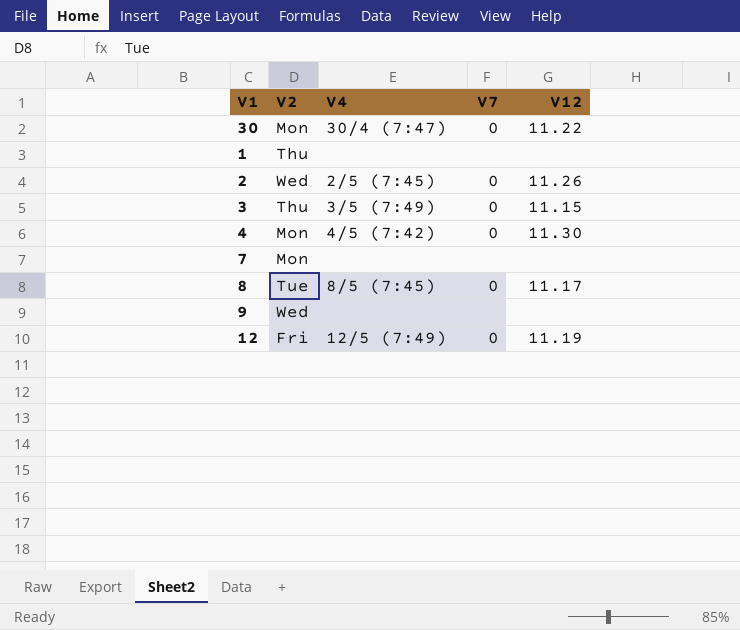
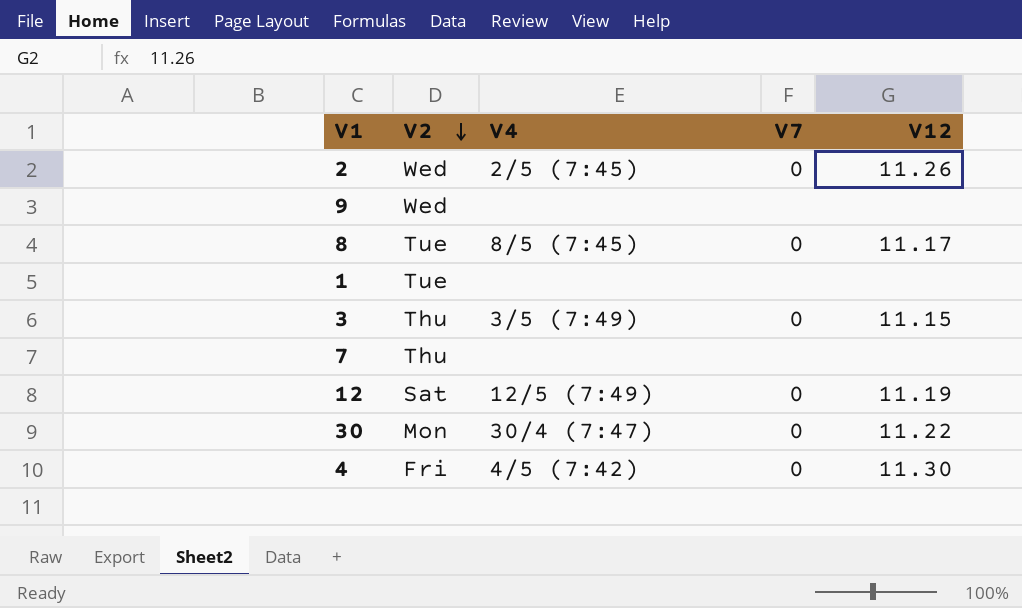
row order: none -> V2 descending
1 | V2: Thu -> Tue
7 | V2: Mon -> Thu
12 | V2: Fri -> Sat
4 | V2: Mon -> Fri

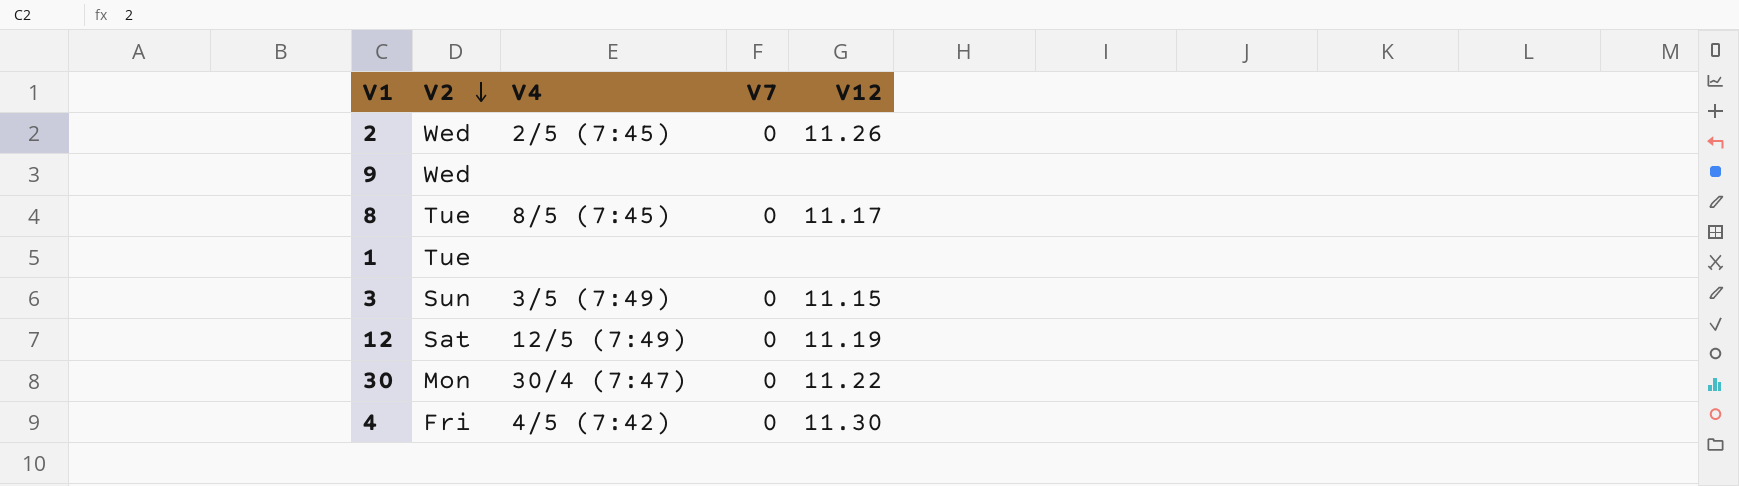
row 7: Thu | none | none | none -> none
3 | V2: Thu -> Sun

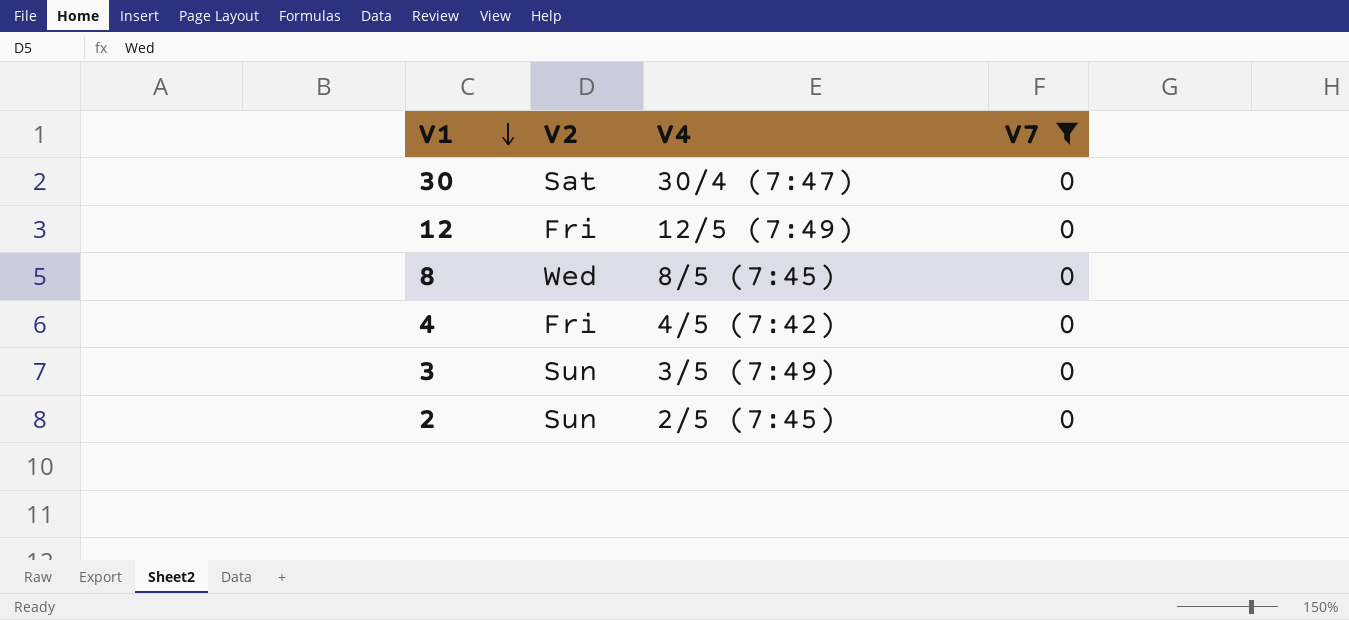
filter: none -> V7 = 0
row order: V2 descending -> V1 descending
column V12 | position: 5 -> none
30 | V2: Mon -> Sat
12 | V2: Sat -> Fri
8 | V2: Tue -> Wed
2 | V2: Wed -> Sun

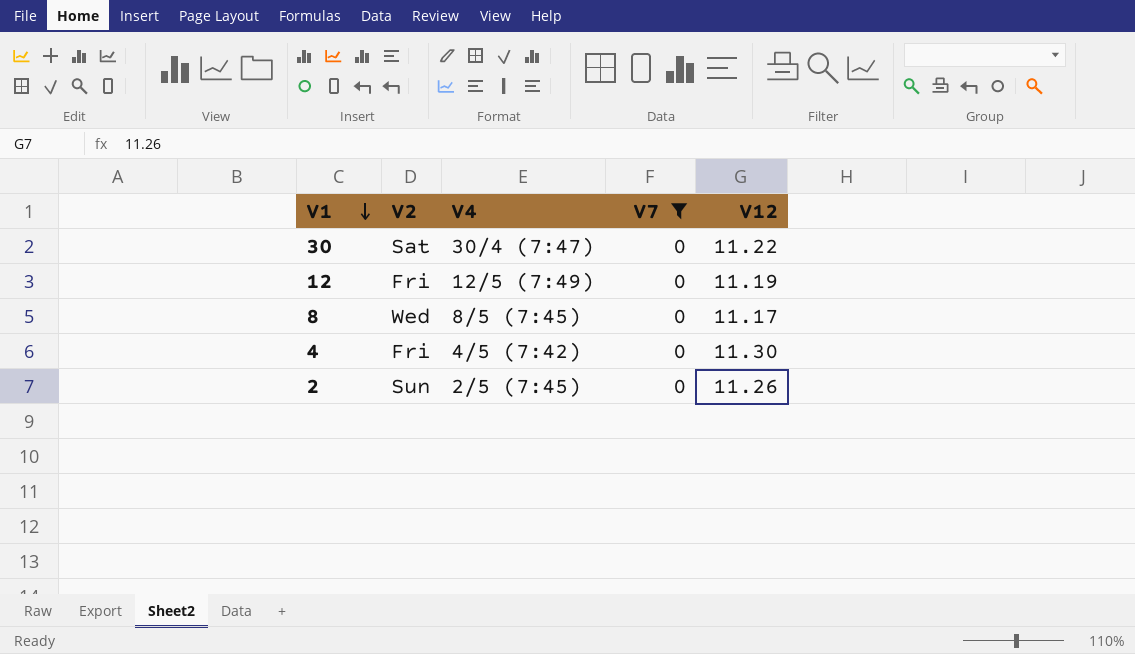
column V12 | position: none -> 5
row 3: Sun | 3/5 (7:49) | 0 -> none

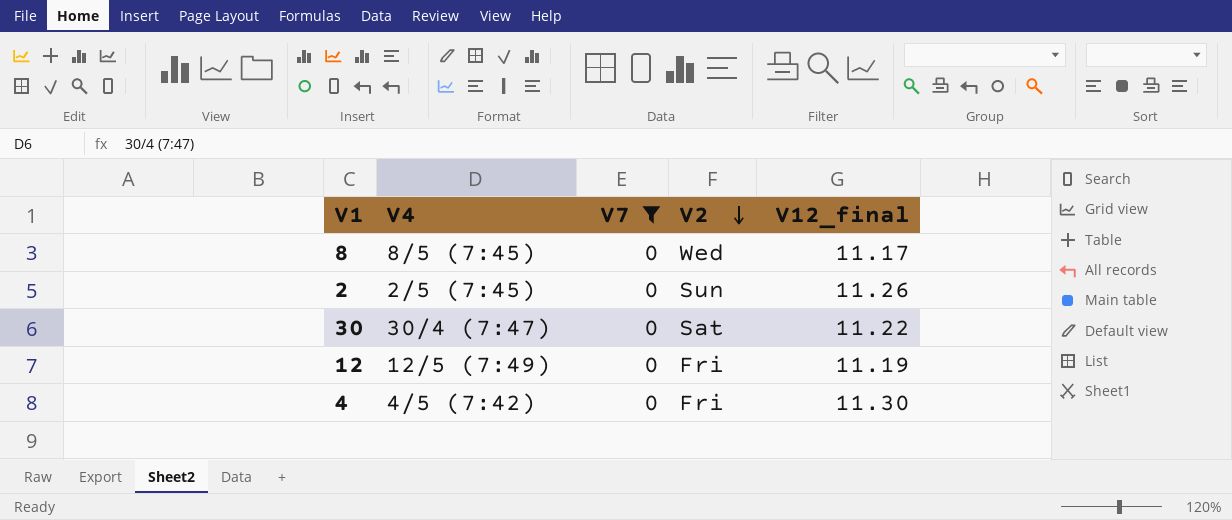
row order: V1 descending -> V2 descending
column V2 | position: 2 -> 4
column name: V12 -> V12_final

